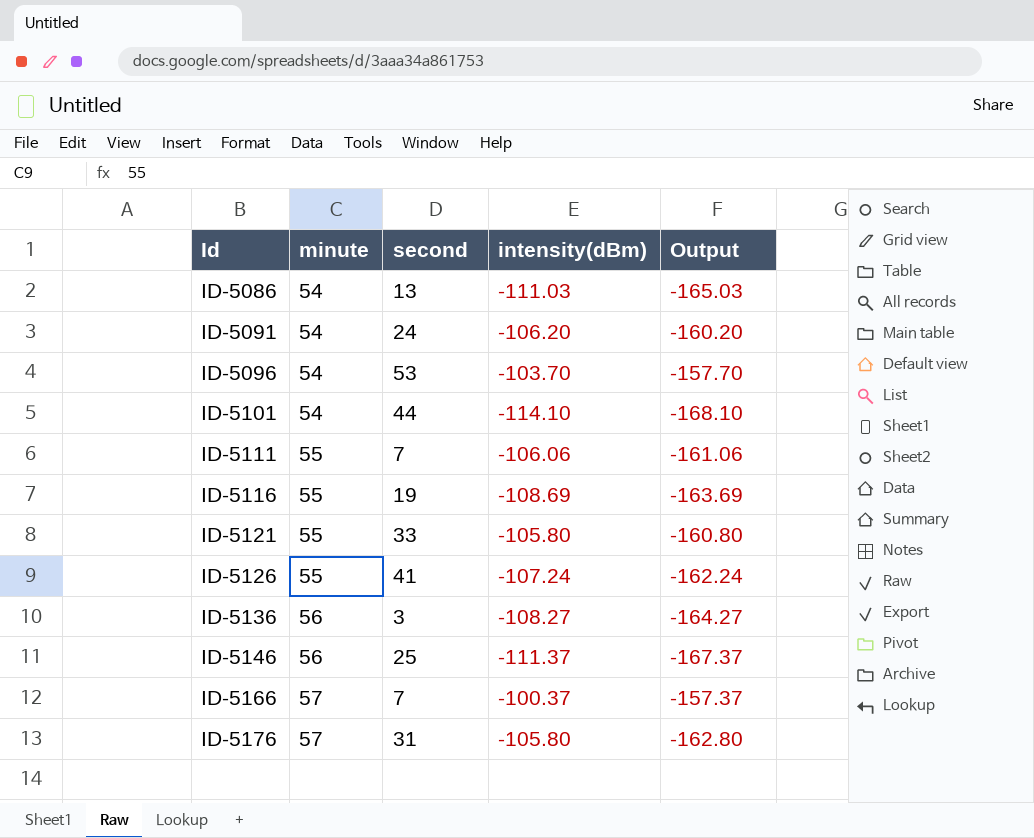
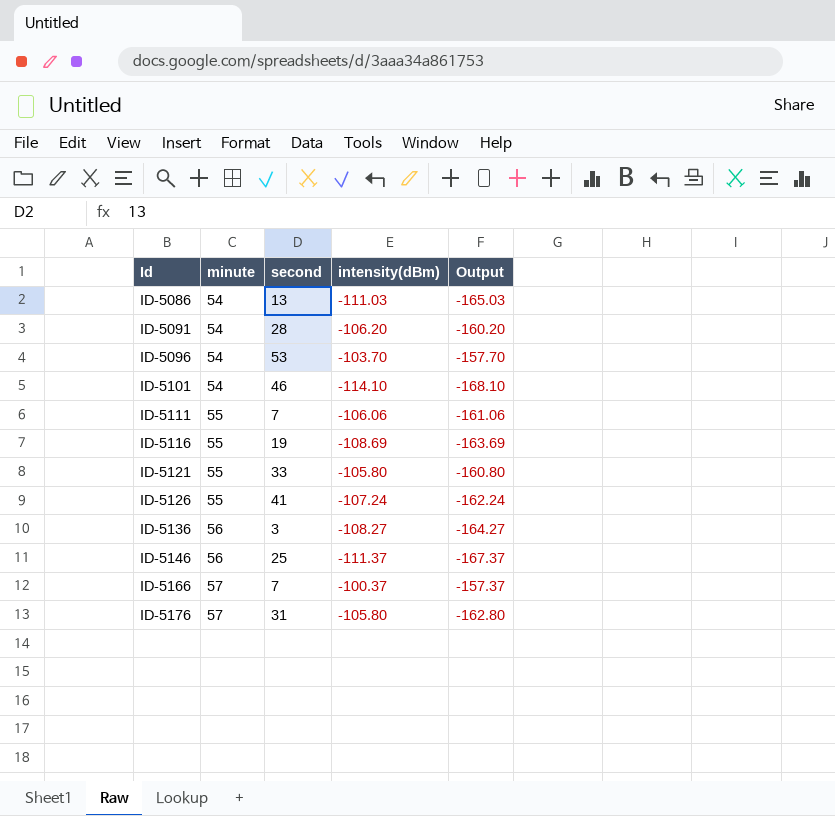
ID-5091 | second: 24 -> 28
ID-5101 | second: 44 -> 46

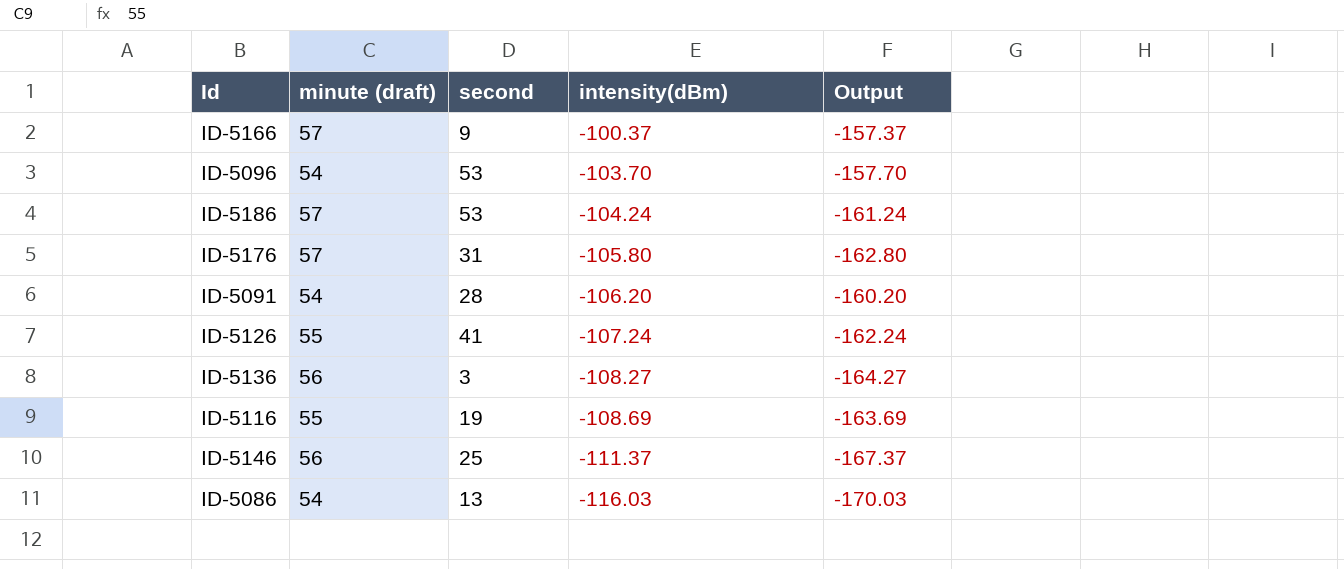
row order: Id ascending -> intensity(dBm) descending
column name: minute -> minute (draft)
row ID-5101: 54 | 46 | -114.10 | -168.10 -> none
row ID-5111: 55 | 7 | -106.06 | -161.06 -> none
row ID-5121: 55 | 33 | -105.80 | -160.80 -> none
ID-5166 | second: 7 -> 9
row ID-5186: none -> 57 | 53 | -104.24 | -161.24
ID-5086 | intensity(dBm): -111.03 -> -116.03
ID-5086 | Output: -165.03 -> -170.03

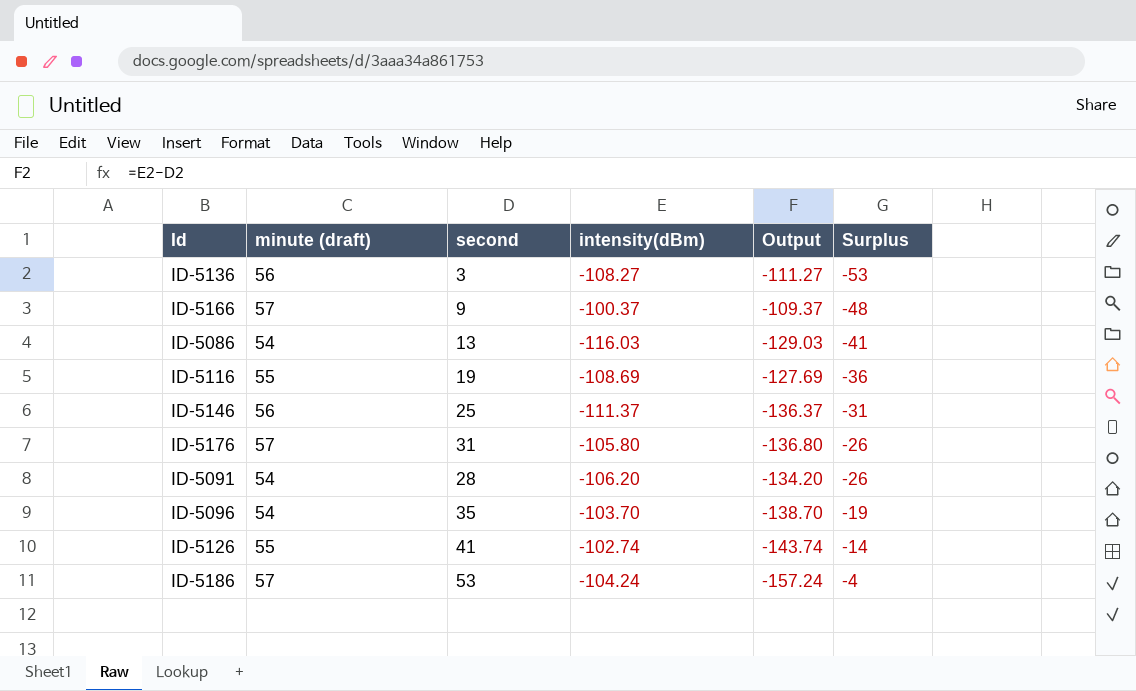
row order: intensity(dBm) descending -> Surplus ascending
column Output | formula: [intensity(dBm)] - [minute (draft)] -> [intensity(dBm)] - [second]
column Surplus | formula: none -> [second] - [minute (draft)]
ID-5096 | second: 53 -> 35
ID-5126 | intensity(dBm): -107.24 -> -102.74

